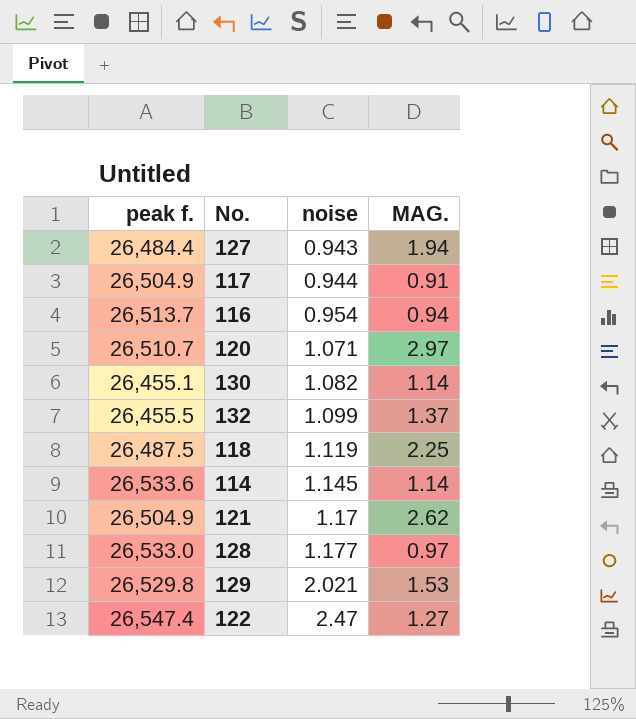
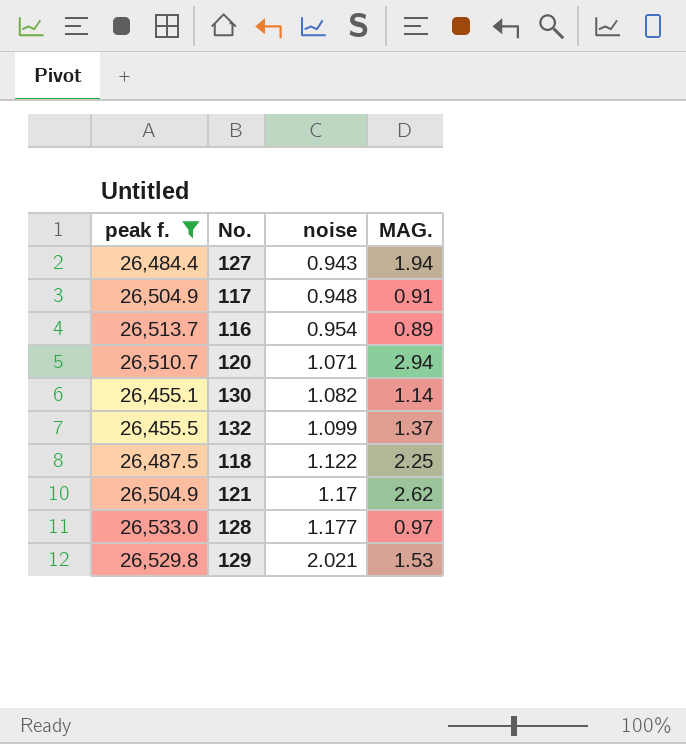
filter: none -> peak f. <= 26,533.0
117 | noise: 0.944 -> 0.948
116 | MAG.: 0.94 -> 0.89
120 | MAG.: 2.97 -> 2.94
118 | noise: 1.119 -> 1.122

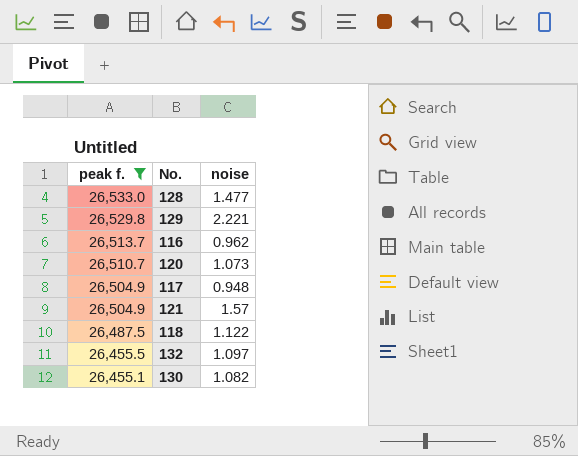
row order: noise ascending -> peak f. descending
column MAG. | position: 4 -> none
row 127: 26,484.4 | 0.943 | 1.94 -> none
128 | noise: 1.177 -> 1.477
129 | noise: 2.021 -> 2.221
116 | noise: 0.954 -> 0.962
120 | noise: 1.071 -> 1.073
121 | noise: 1.17 -> 1.57
132 | noise: 1.099 -> 1.097

